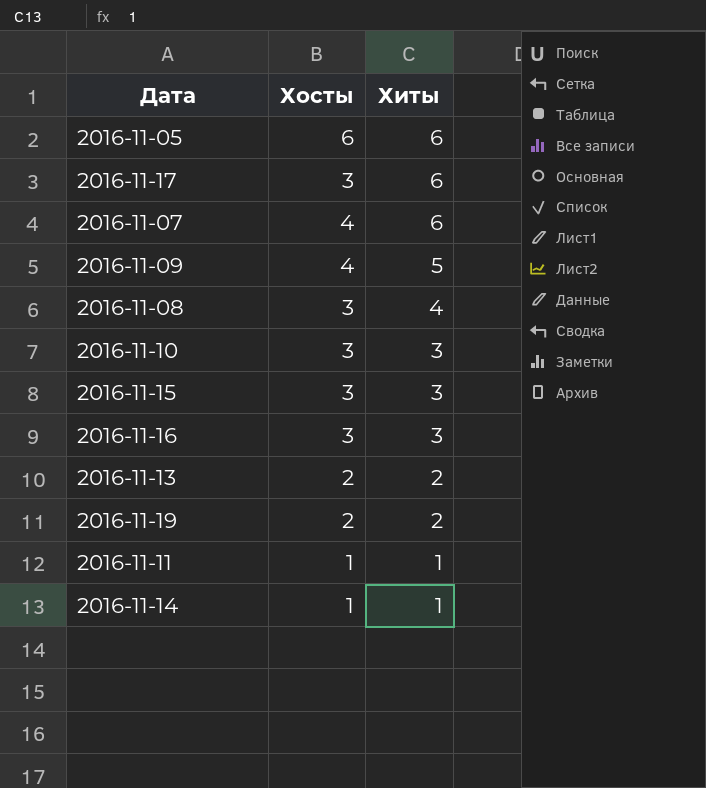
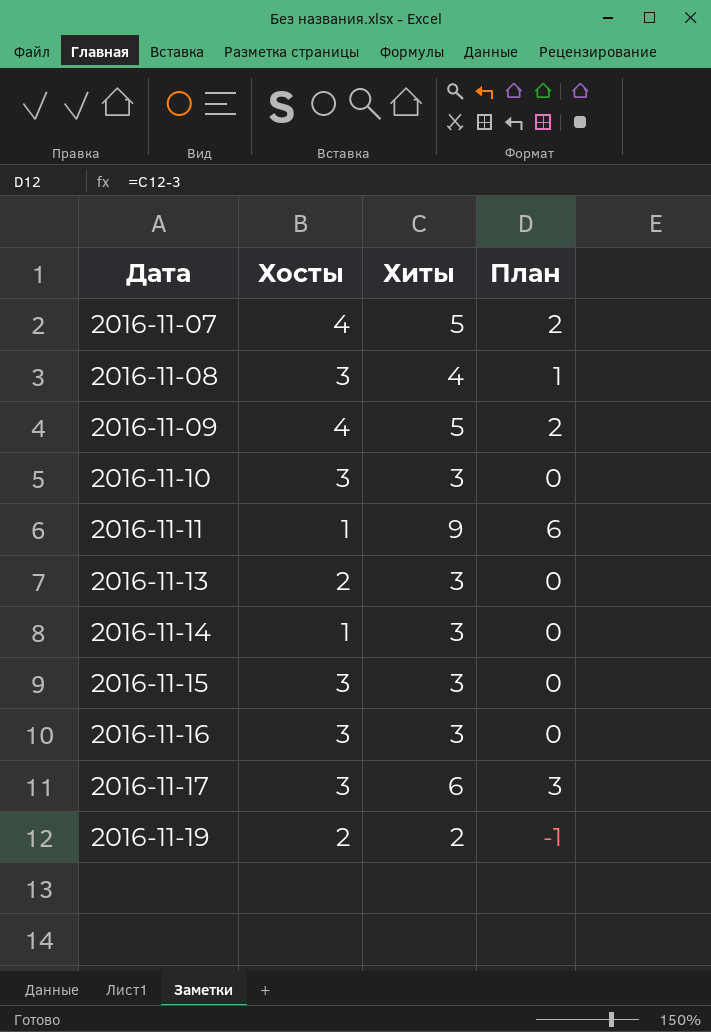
row order: Хиты descending -> Дата ascending
column План | formula: none -> [Хиты] - 3
row 2016-11-05: 6 | 6 -> none
2016-11-07 | Хиты: 6 -> 5
2016-11-11 | Хиты: 1 -> 9
2016-11-13 | Хиты: 2 -> 3
2016-11-14 | Хиты: 1 -> 3

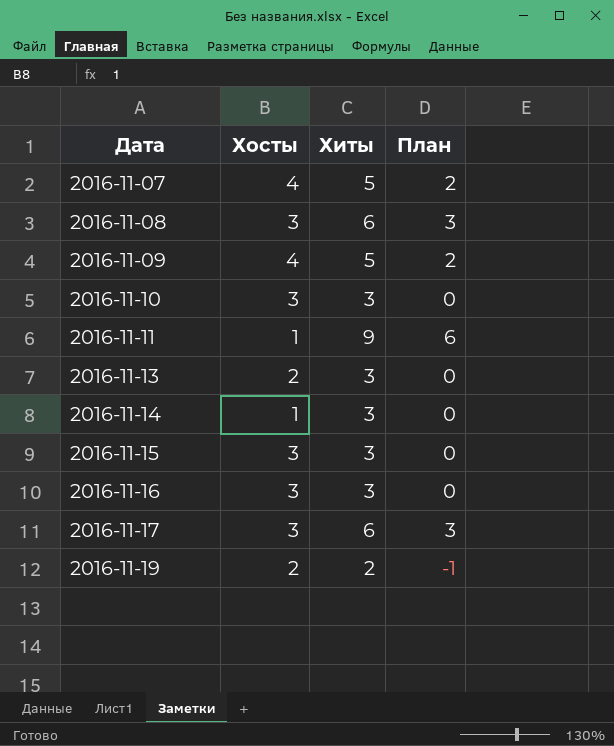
2016-11-08 | Хиты: 4 -> 6
2016-11-08 | План: 1 -> 3

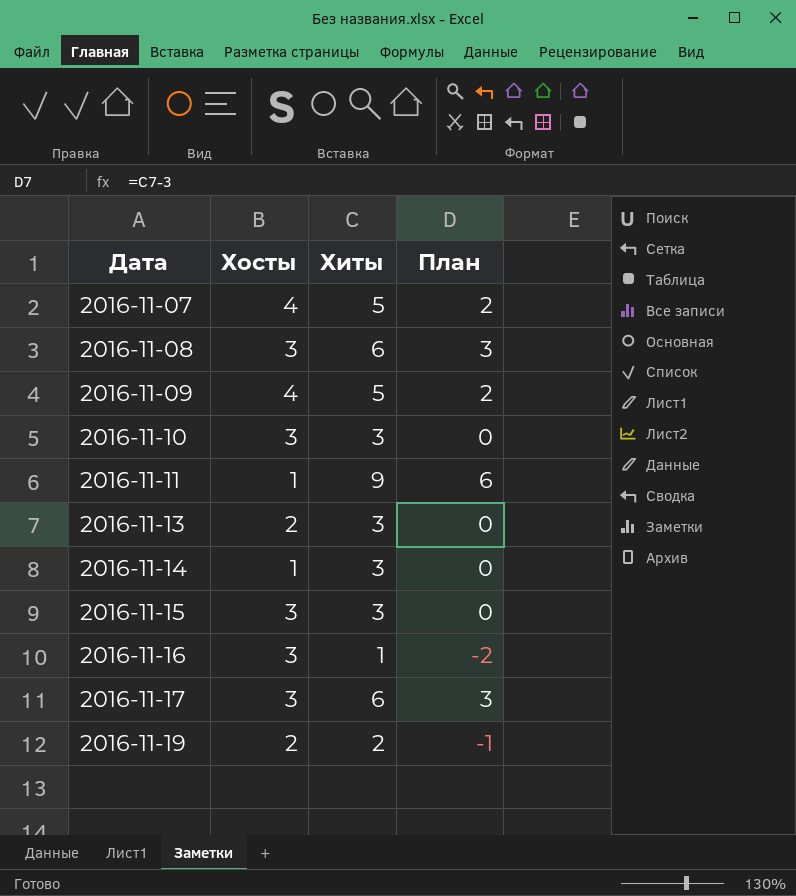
2016-11-16 | Хиты: 3 -> 1
2016-11-16 | План: 0 -> -2

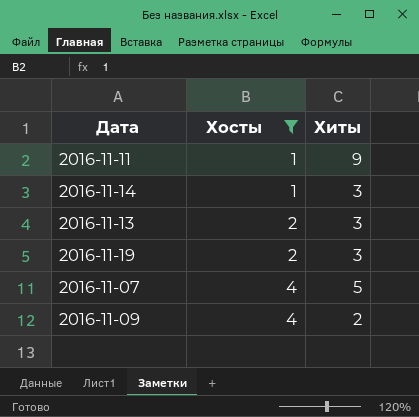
filter: none -> Хосты != 3
row order: Дата ascending -> Хосты ascending
column План | formula: [Хиты] - 3 -> none
2016-11-19 | Хиты: 2 -> 3
2016-11-09 | Хиты: 5 -> 2

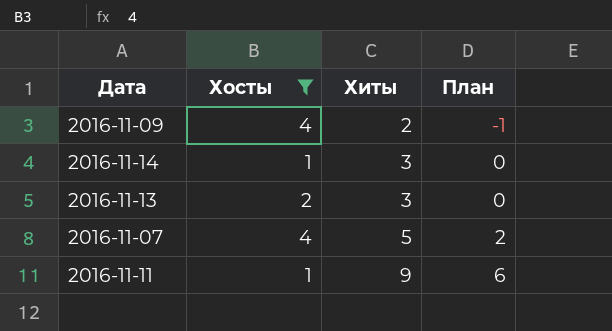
row order: Хосты ascending -> Хиты ascending
column План | formula: none -> [Хиты] - 3
row 2016-11-19: 2 | 3 -> none

